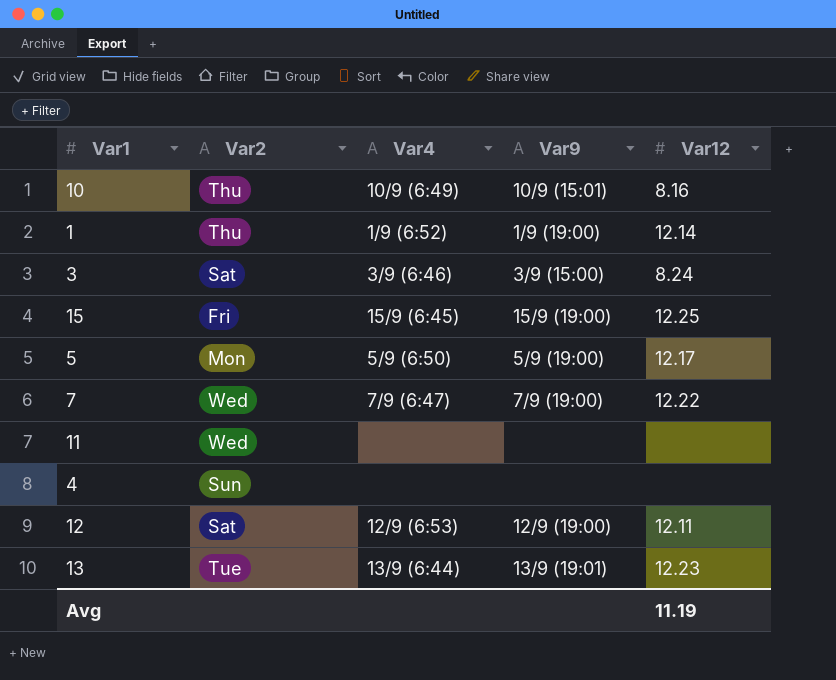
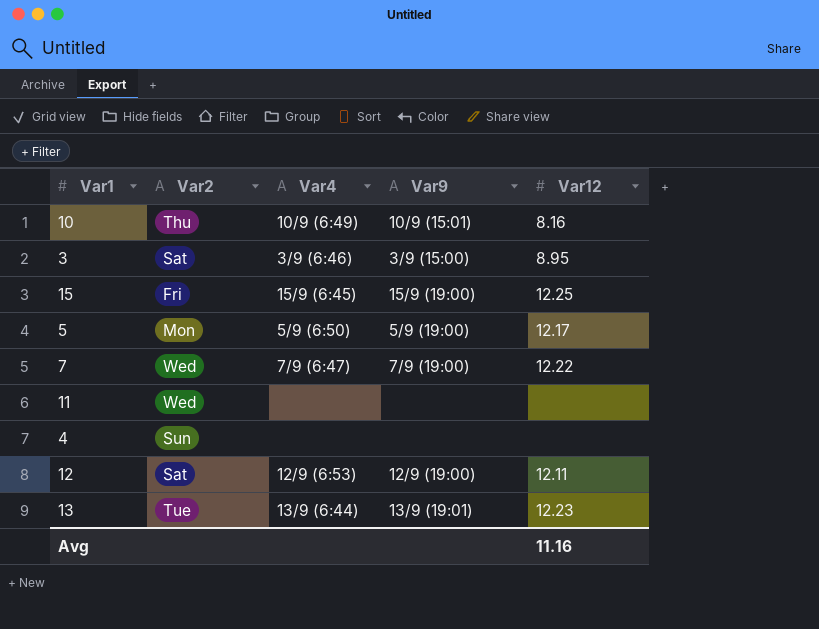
row 1: Thu | 1/9 (6:52) | 1/9 (19:00) | 12.14 -> none
3 | Var12: 8.24 -> 8.95
Avg | Var12: 11.19 -> 11.16

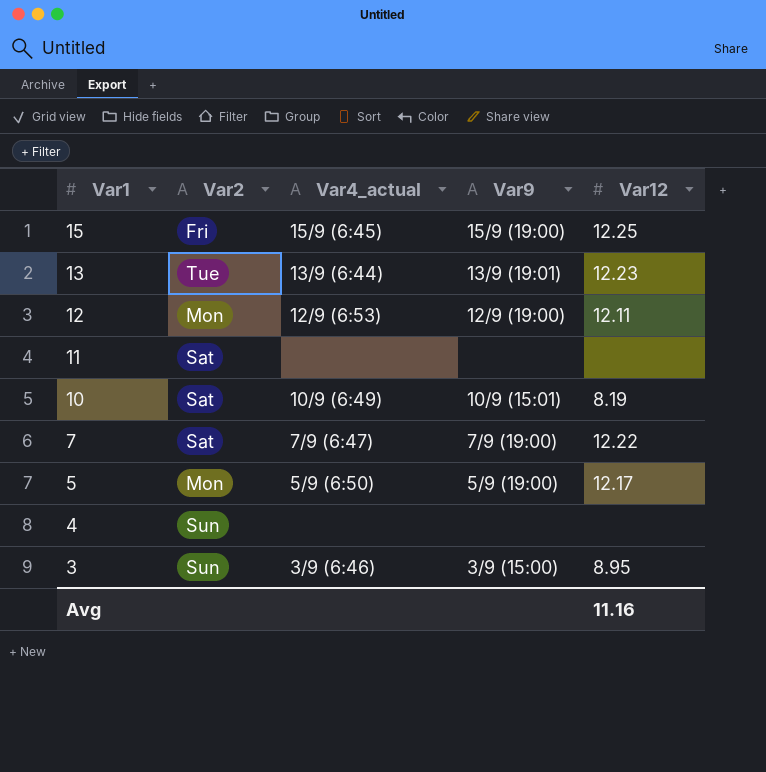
row order: none -> Var1 descending
column name: Var4 -> Var4_actual
12 | Var2: Sat -> Mon
11 | Var2: Wed -> Sat
10 | Var2: Thu -> Sat
10 | Var12: 8.16 -> 8.19
7 | Var2: Wed -> Sat
3 | Var2: Sat -> Sun

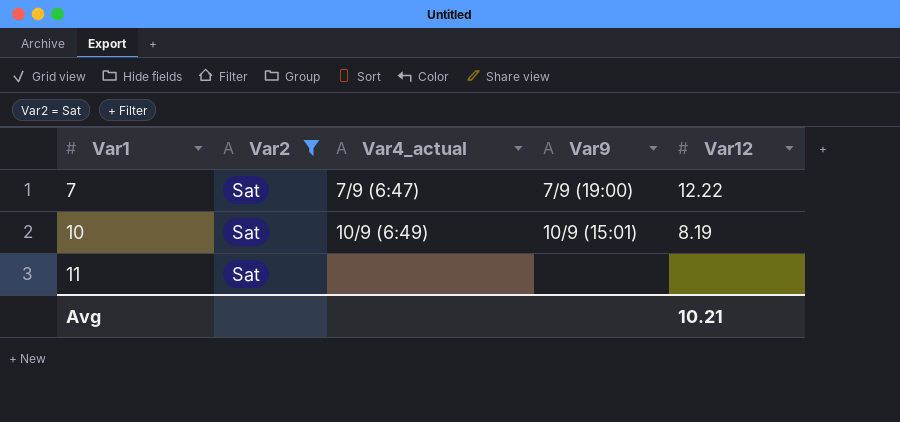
filter: none -> Var2 = Sat
row order: Var1 descending -> Var1 ascending
Avg | Var12: 11.16 -> 10.21

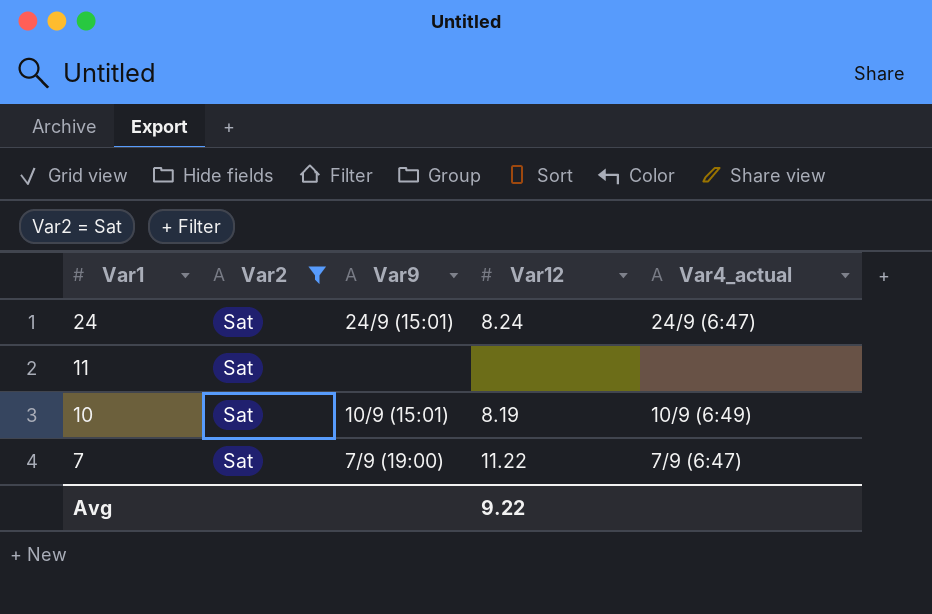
row order: Var1 ascending -> Var1 descending
column Var4_actual | position: 3 -> 5
row 24: none -> Sat | 24/9 (15:01) | 8.24 | 24/9 (6:47)
7 | Var12: 12.22 -> 11.22
Avg | Var12: 10.21 -> 9.22

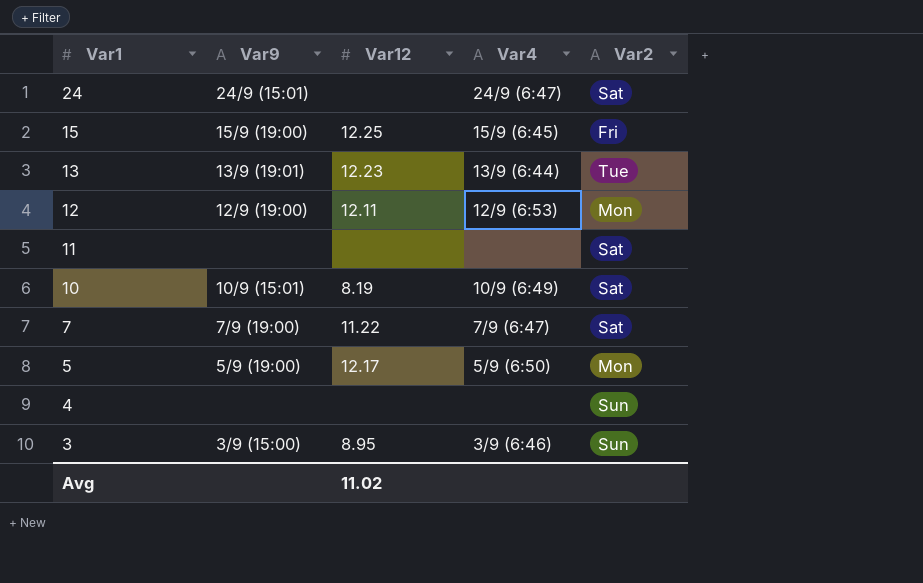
filter: Var2 = Sat -> none
column name: Var4_actual -> Var4
column Var2 | position: 2 -> 5
24 | Var12: 8.24 -> none
Avg | Var12: 9.22 -> 11.02

